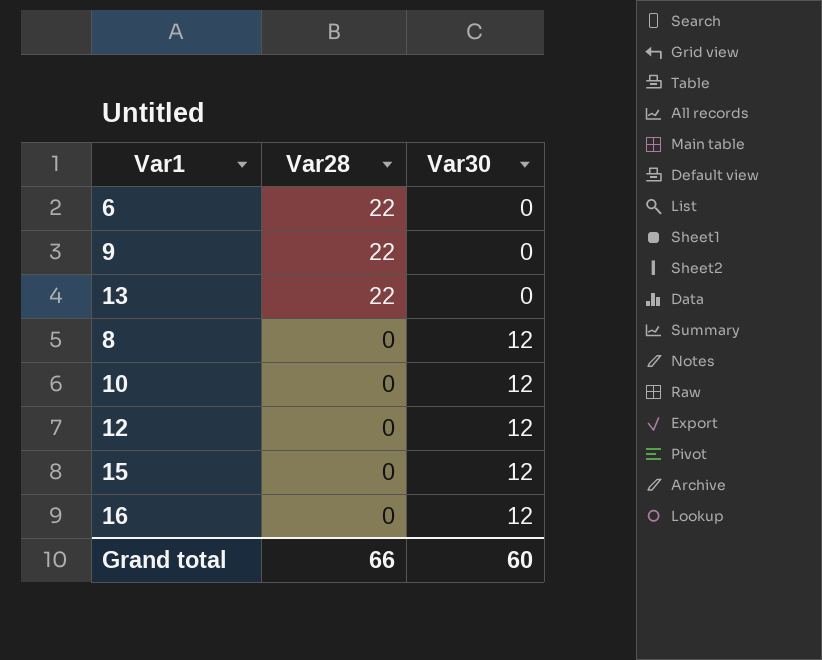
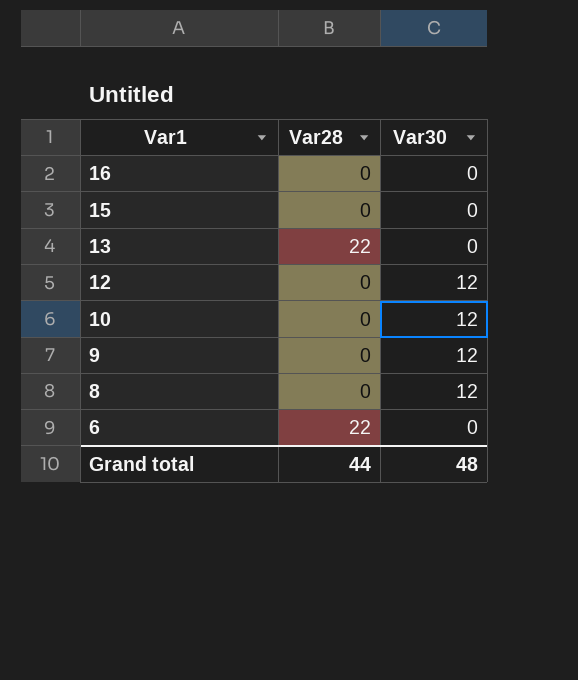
row order: Var28 descending -> Var1 descending
16 | Var30: 12 -> 0
15 | Var30: 12 -> 0
9 | Var28: 22 -> 0
9 | Var30: 0 -> 12
Grand total | Var28: 66 -> 44
Grand total | Var30: 60 -> 48

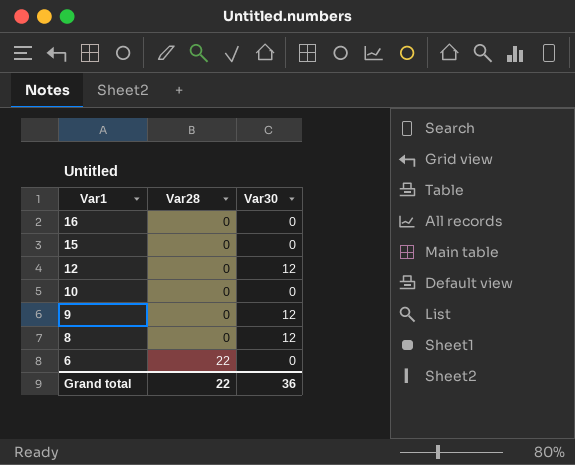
row 13: 22 | 0 -> none
10 | Var30: 12 -> 0
Grand total | Var28: 44 -> 22
Grand total | Var30: 48 -> 36

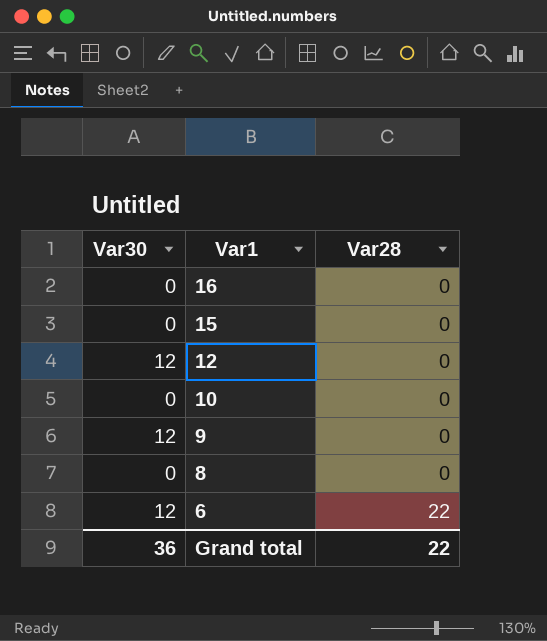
column Var30 | position: 3 -> 1
8 | Var30: 12 -> 0
6 | Var30: 0 -> 12

